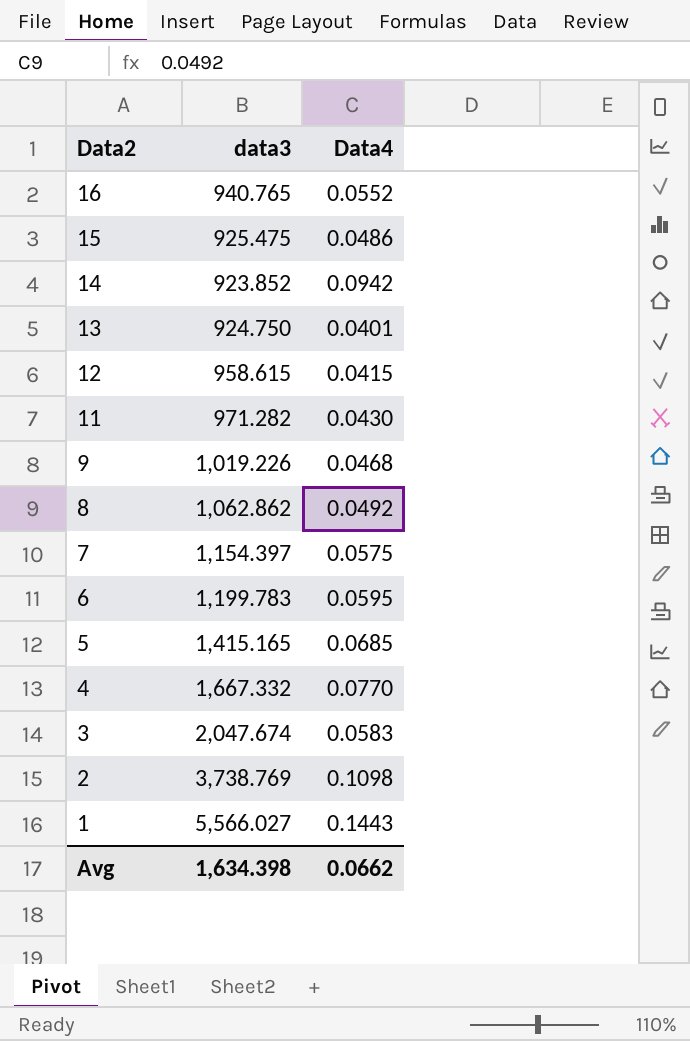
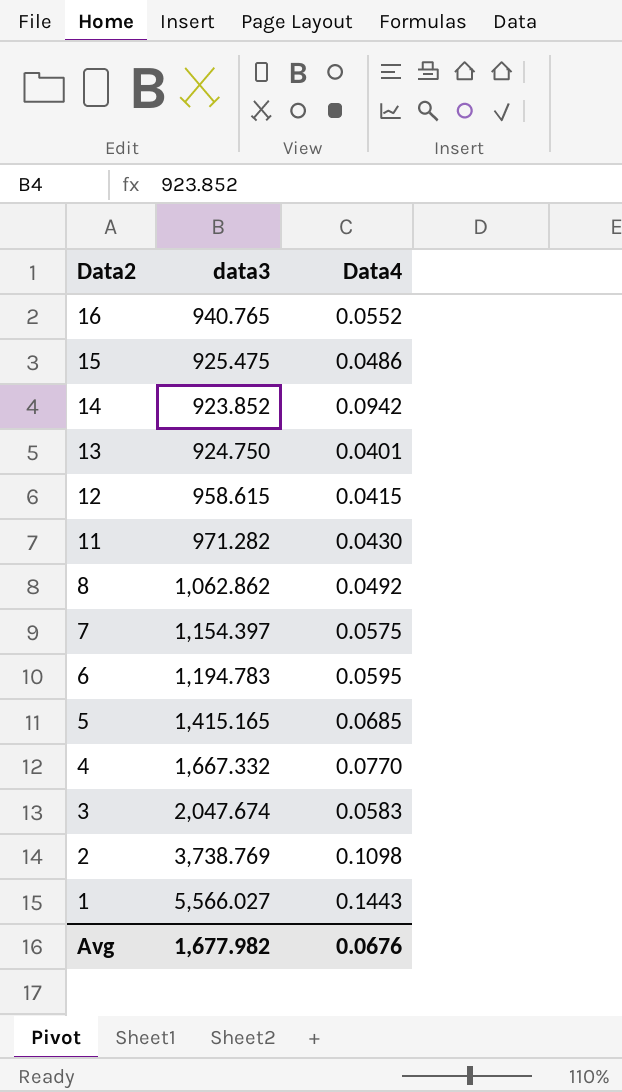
row 9: 1,019.226 | 0.0468 -> none
6 | data3: 1,199.783 -> 1,194.783
Avg | data3: 1,634.398 -> 1,677.982
Avg | Data4: 0.0662 -> 0.0676

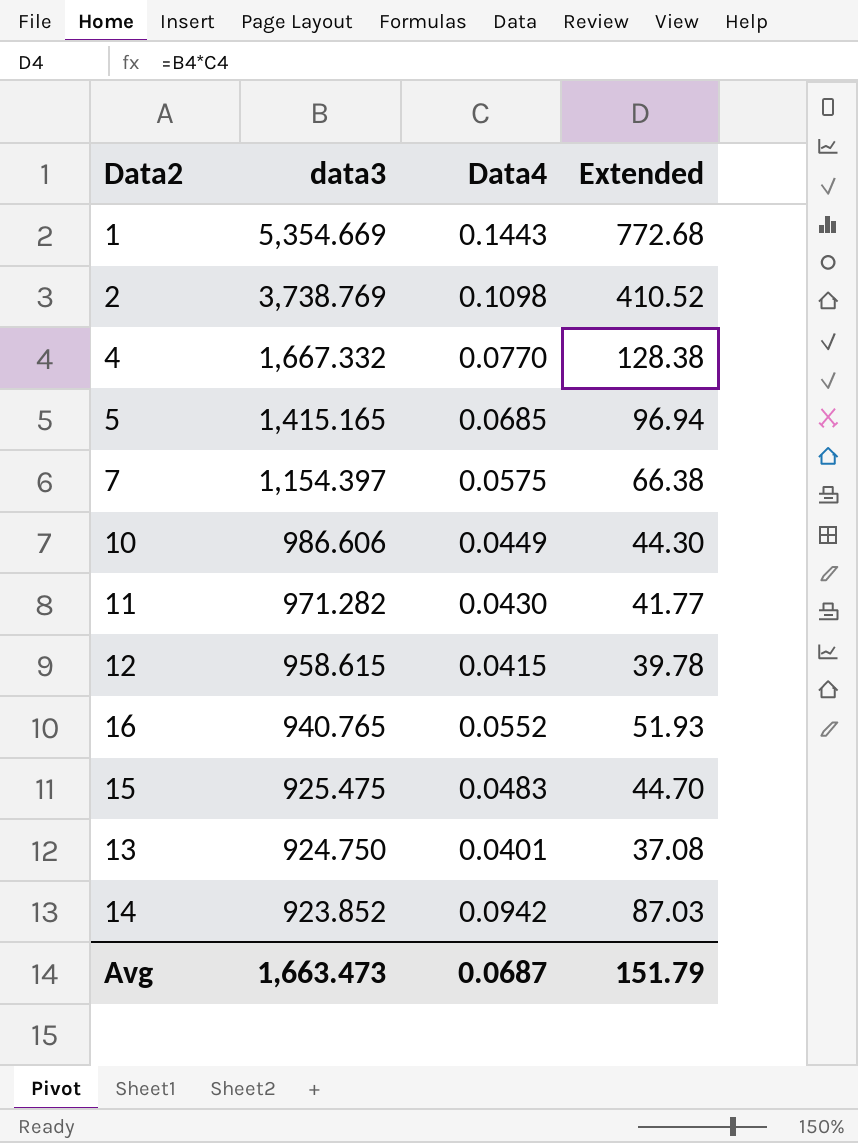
row order: Data2 descending -> data3 descending
column Extended | formula: none -> [data3] * [Data4]
row 8: 1,062.862 | 0.0492 -> none
row 6: 1,194.783 | 0.0595 -> none
row 3: 2,047.674 | 0.0583 -> none
1 | data3: 5,566.027 -> 5,354.669
row 10: none -> 986.606 | 0.0449 | 44.30
15 | Data4: 0.0486 -> 0.0483
Avg | data3: 1,677.982 -> 1,663.473
Avg | Data4: 0.0676 -> 0.0687

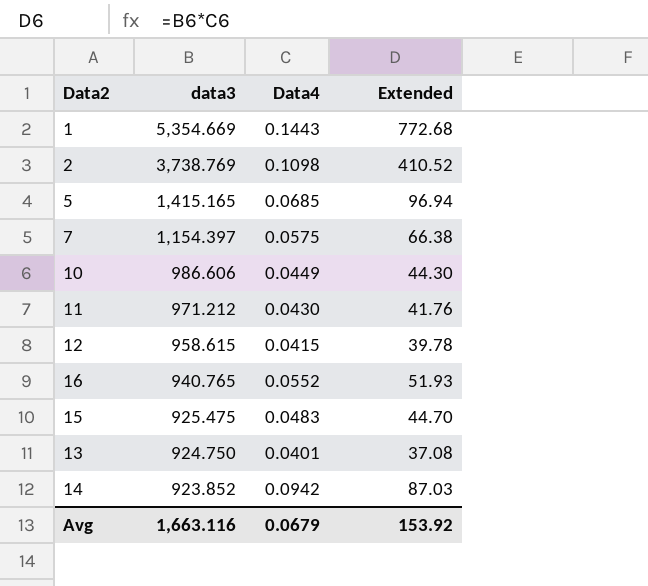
row 4: 1,667.332 | 0.0770 | 128.38 -> none
11 | data3: 971.282 -> 971.212
11 | Extended: 41.77 -> 41.76
Avg | data3: 1,663.473 -> 1,663.116
Avg | Data4: 0.0687 -> 0.0679
Avg | Extended: 151.79 -> 153.92

